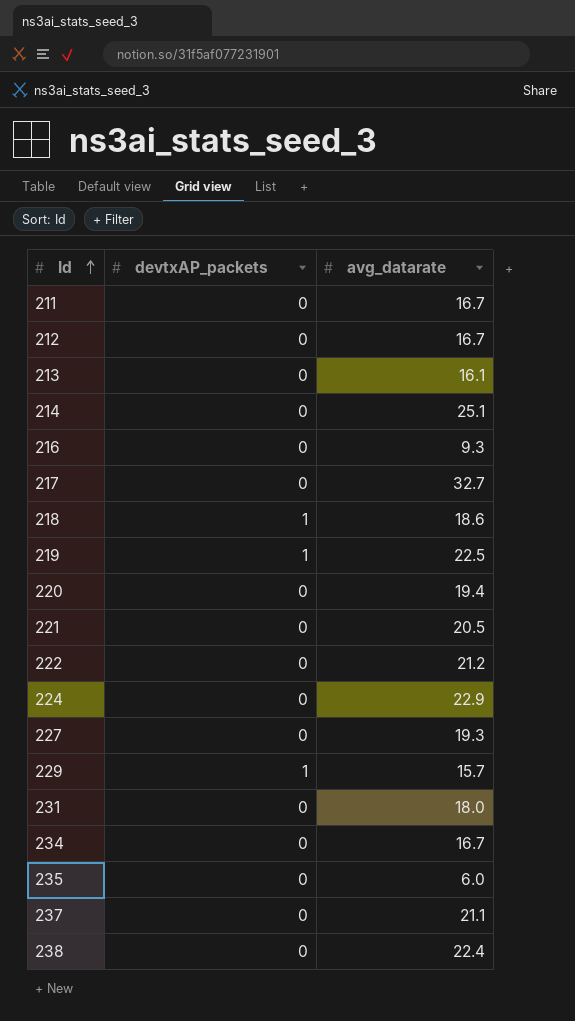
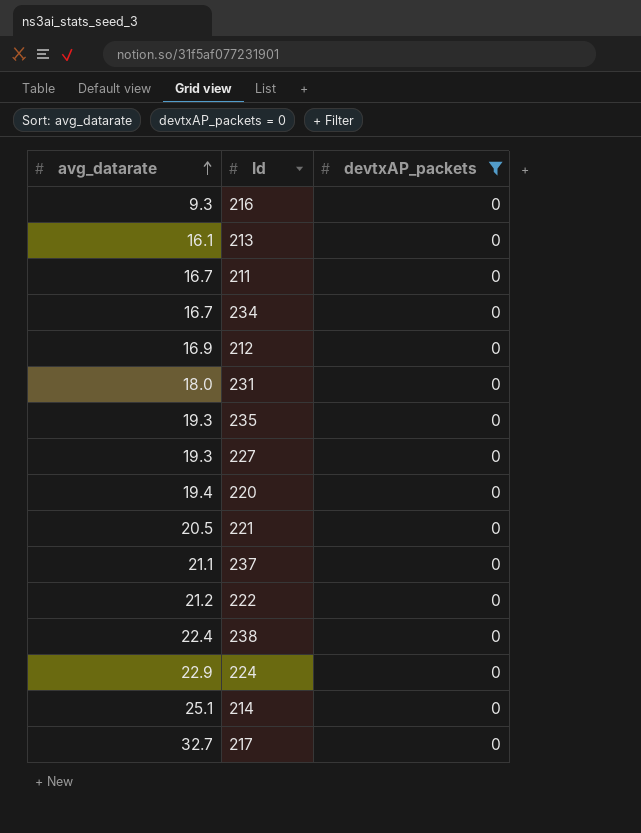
filter: none -> devtxAP_packets = 0
row order: Id ascending -> avg_datarate ascending
column avg_datarate | position: 3 -> 1
212 | avg_datarate: 16.7 -> 16.9
235 | avg_datarate: 6.0 -> 19.3

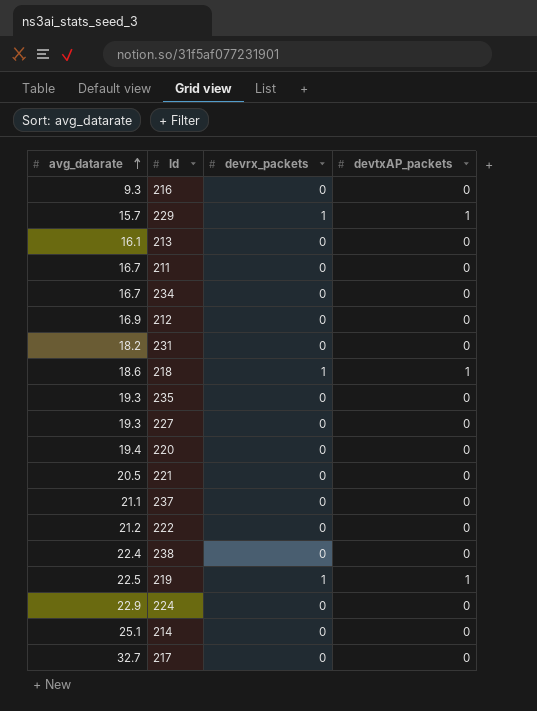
filter: devtxAP_packets = 0 -> none
column devrx_packets | position: none -> 3
231 | avg_datarate: 18.0 -> 18.2

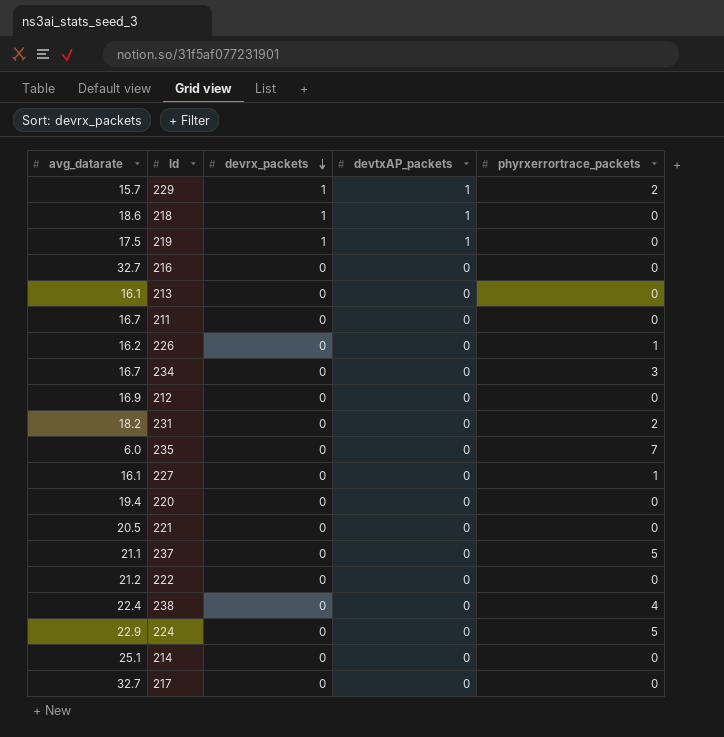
row order: avg_datarate ascending -> devrx_packets descending
column phyrxerrortrace_packets | position: none -> 5
219 | avg_datarate: 22.5 -> 17.5
216 | avg_datarate: 9.3 -> 32.7
row 226: none -> 16.2 | 0 | 0 | 1
235 | avg_datarate: 19.3 -> 6.0
227 | avg_datarate: 19.3 -> 16.1

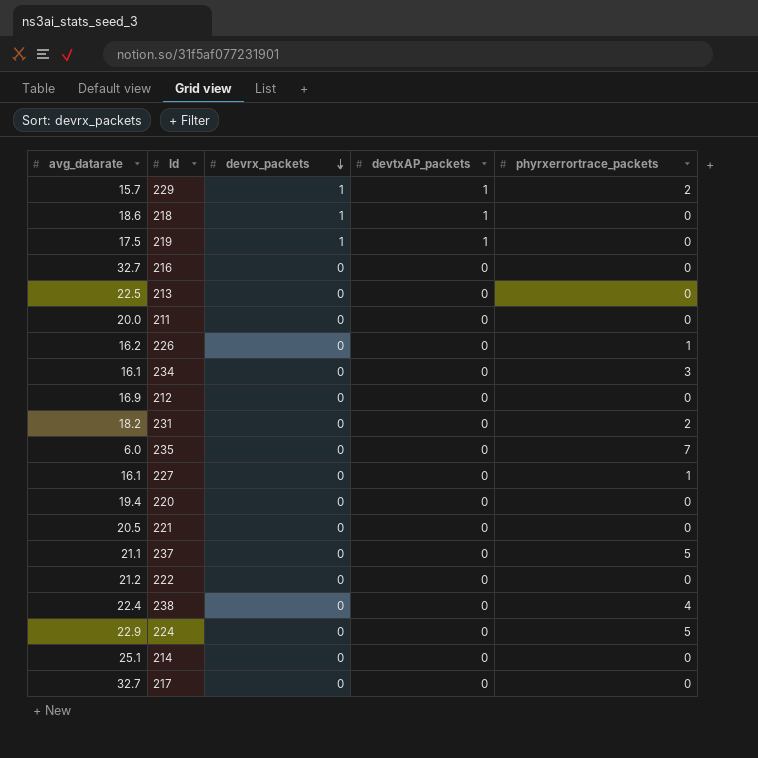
213 | avg_datarate: 16.1 -> 22.5
211 | avg_datarate: 16.7 -> 20.0
234 | avg_datarate: 16.7 -> 16.1

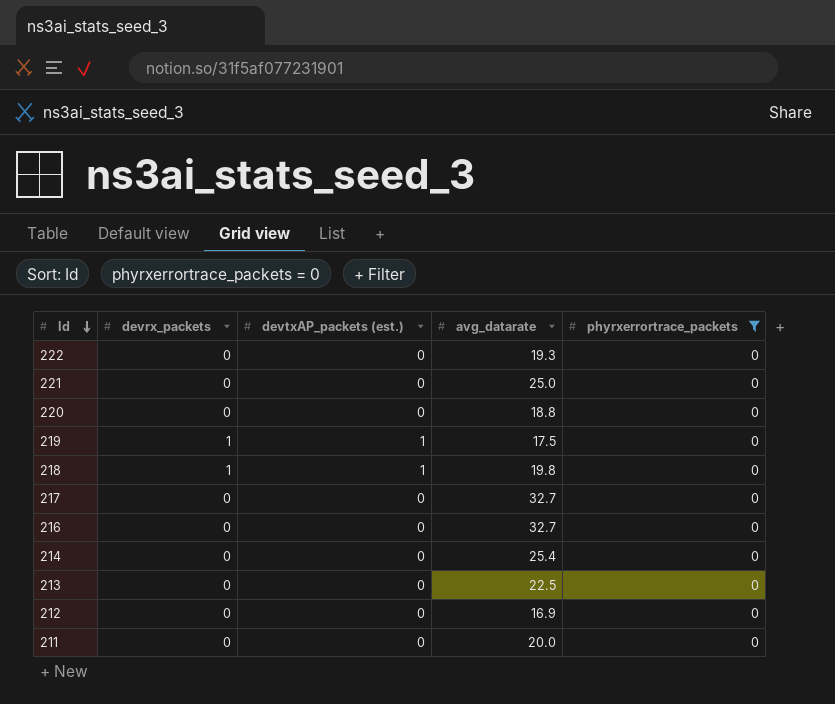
filter: none -> phyrxerrortrace_packets = 0
row order: devrx_packets descending -> Id descending
column name: devtxAP_packets -> devtxAP_packets (est.)
column avg_datarate | position: 1 -> 4
222 | avg_datarate: 21.2 -> 19.3
221 | avg_datarate: 20.5 -> 25.0
220 | avg_datarate: 19.4 -> 18.8
218 | avg_datarate: 18.6 -> 19.8
214 | avg_datarate: 25.1 -> 25.4

